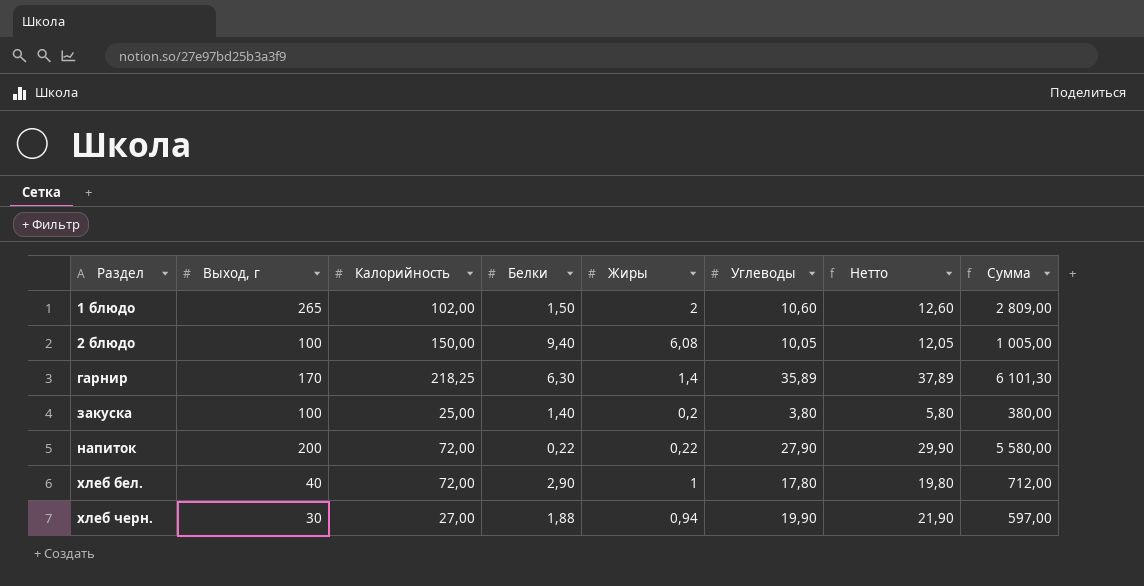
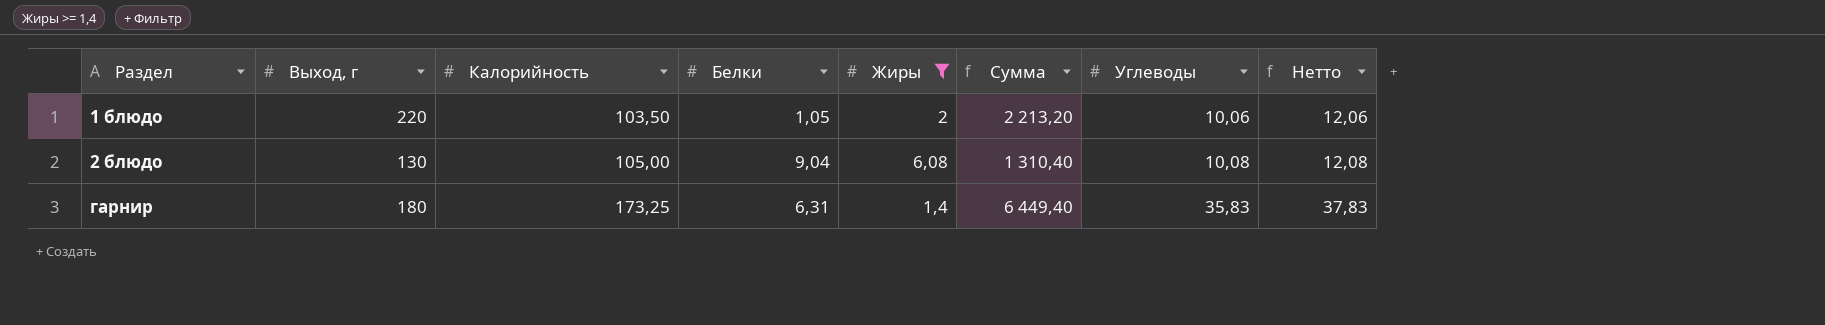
filter: none -> Жиры >= 1,4
column Сумма | position: 8 -> 6
1 блюдо | Выход, г: 265 -> 220
1 блюдо | Калорийность: 102,00 -> 103,50
1 блюдо | Белки: 1,50 -> 1,05
1 блюдо | Сумма: 2 809,00 -> 2 213,20
1 блюдо | Углеводы: 10,60 -> 10,06
1 блюдо | Нетто: 12,60 -> 12,06
2 блюдо | Выход, г: 100 -> 130
2 блюдо | Калорийность: 150,00 -> 105,00
2 блюдо | Белки: 9,40 -> 9,04
2 блюдо | Сумма: 1 005,00 -> 1 310,40
2 блюдо | Углеводы: 10,05 -> 10,08
2 блюдо | Нетто: 12,05 -> 12,08
гарнир | Выход, г: 170 -> 180
гарнир | Калорийность: 218,25 -> 173,25
гарнир | Белки: 6,30 -> 6,31
гарнир | Сумма: 6 101,30 -> 6 449,40
гарнир | Углеводы: 35,89 -> 35,83
гарнир | Нетто: 37,89 -> 37,83

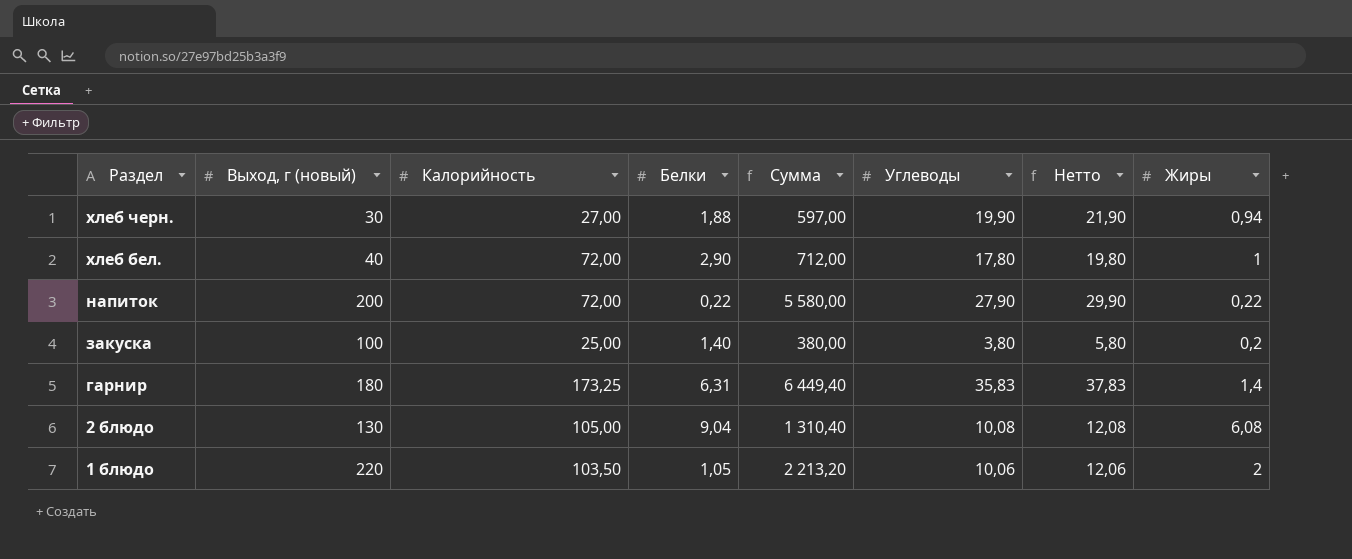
filter: Жиры >= 1,4 -> none
row order: Раздел ascending -> Раздел descending
column name: Выход, г -> Выход, г (новый)
column Жиры | position: 5 -> 8

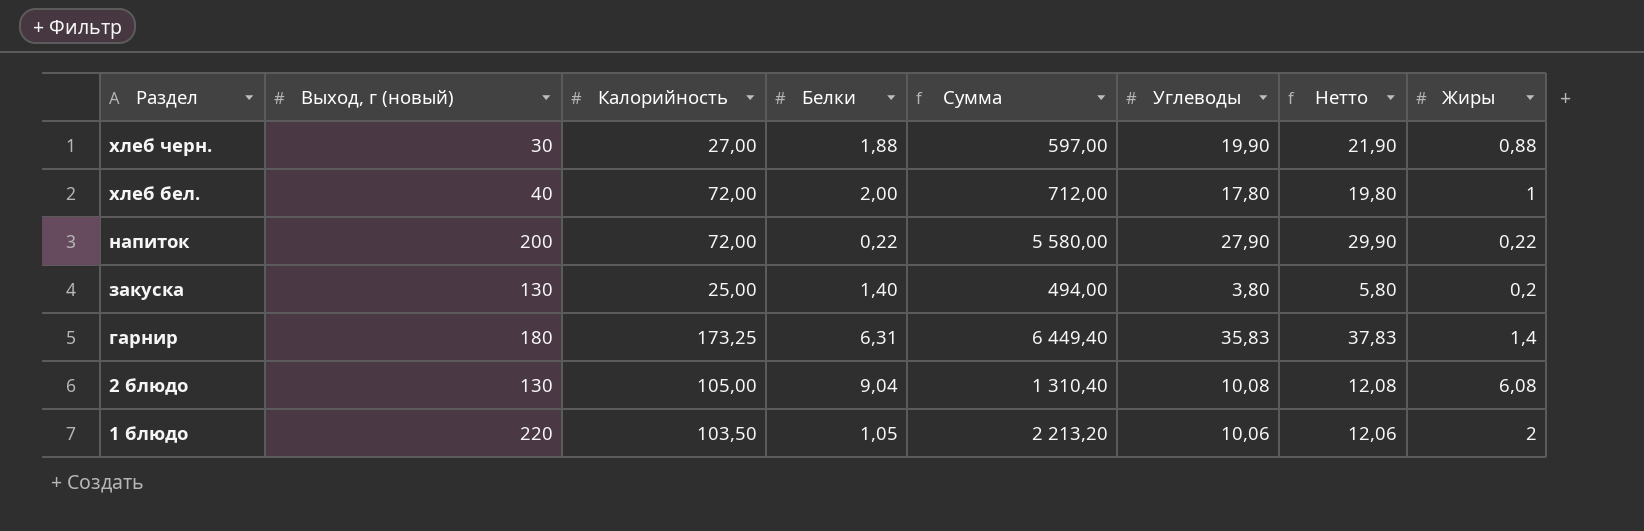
хлеб черн. | Жиры: 0,94 -> 0,88
хлеб бел. | Белки: 2,90 -> 2,00
закуска | Выход, г (новый): 100 -> 130
закуска | Сумма: 380,00 -> 494,00

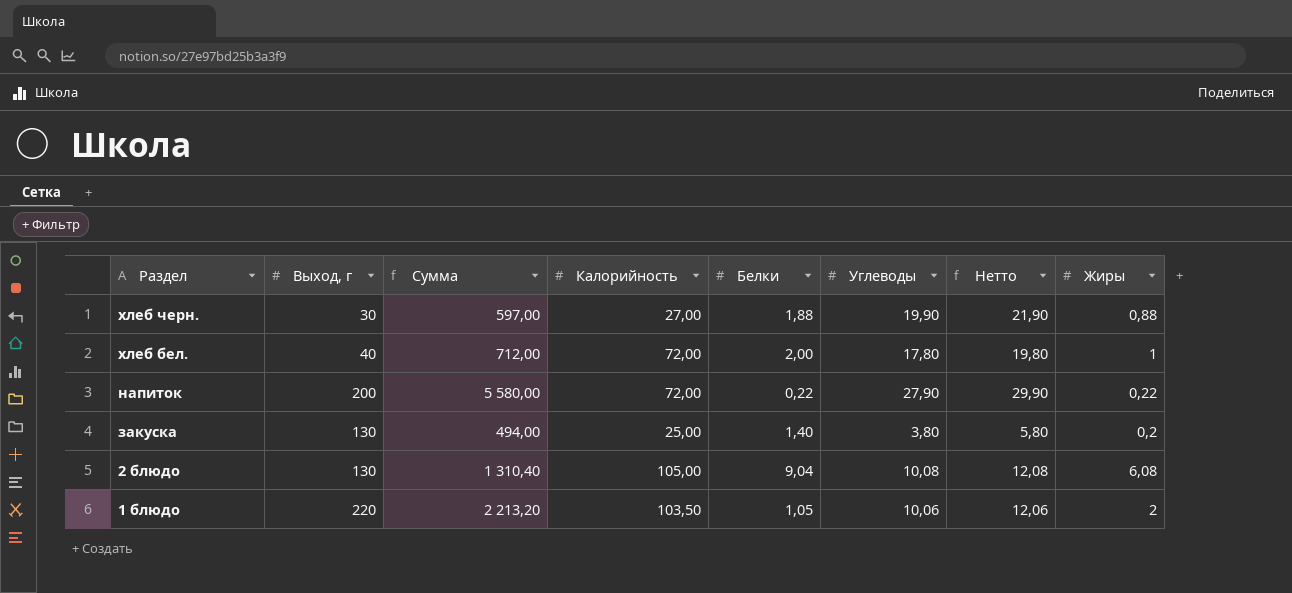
column name: Выход, г (новый) -> Выход, г
column Сумма | position: 5 -> 3
row гарнир: 180 | 173,25 | 6,31 | 6 449,40 | 35,83 | 37,83 | 1,4 -> none

